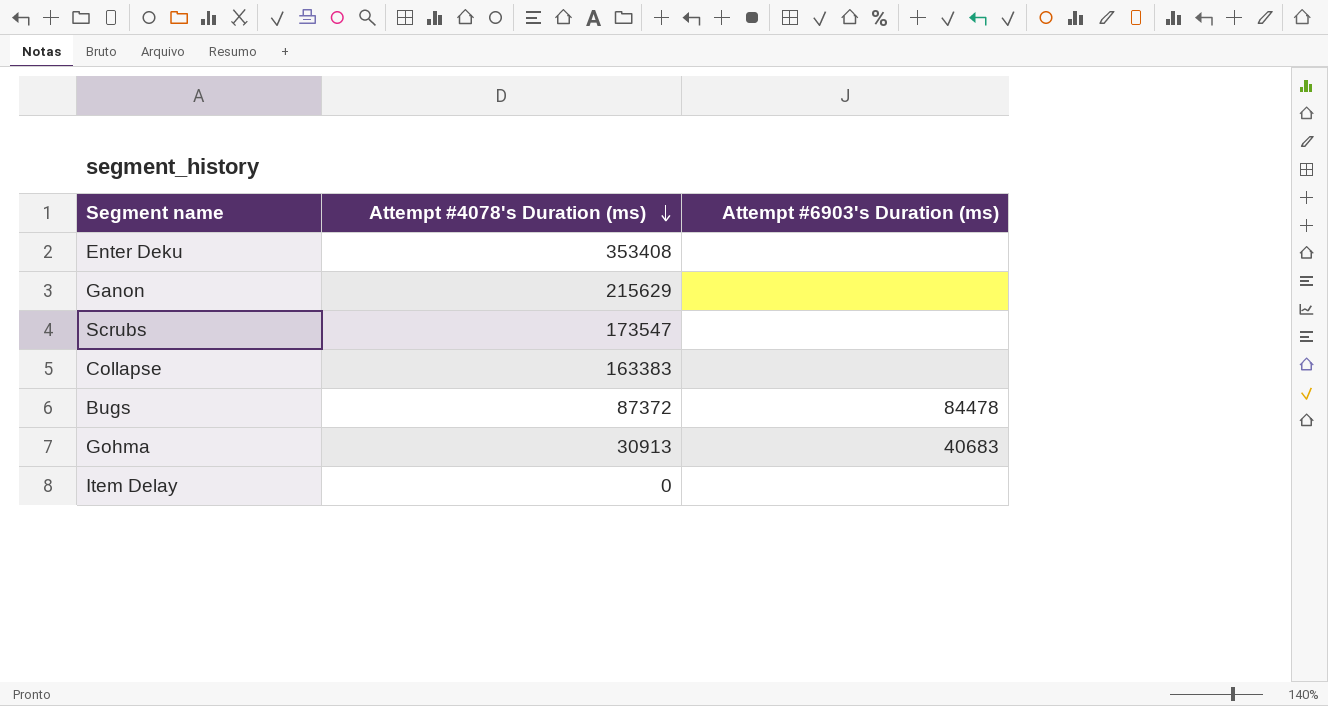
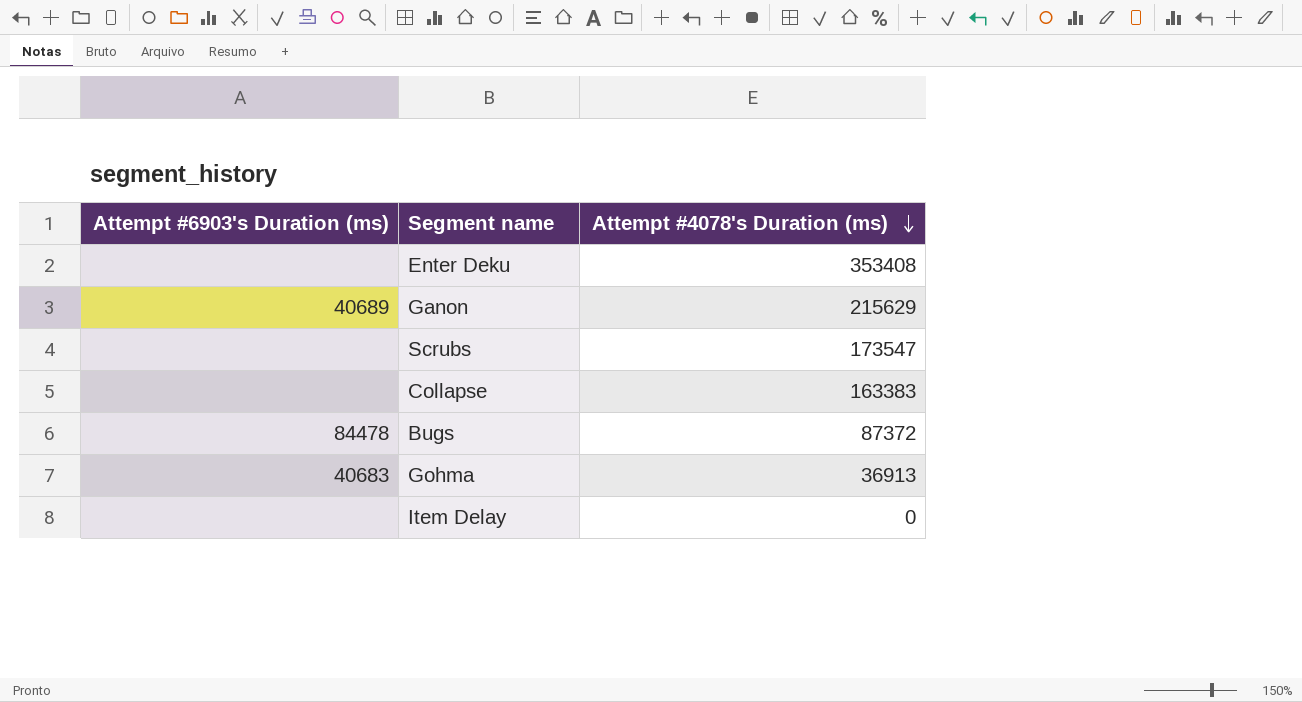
column Attempt #6903's Duration (ms) | position: 3 -> 1
Ganon | Attempt #6903's Duration (ms): none -> 40689
Gohma | Attempt #4078's Duration (ms): 30913 -> 36913

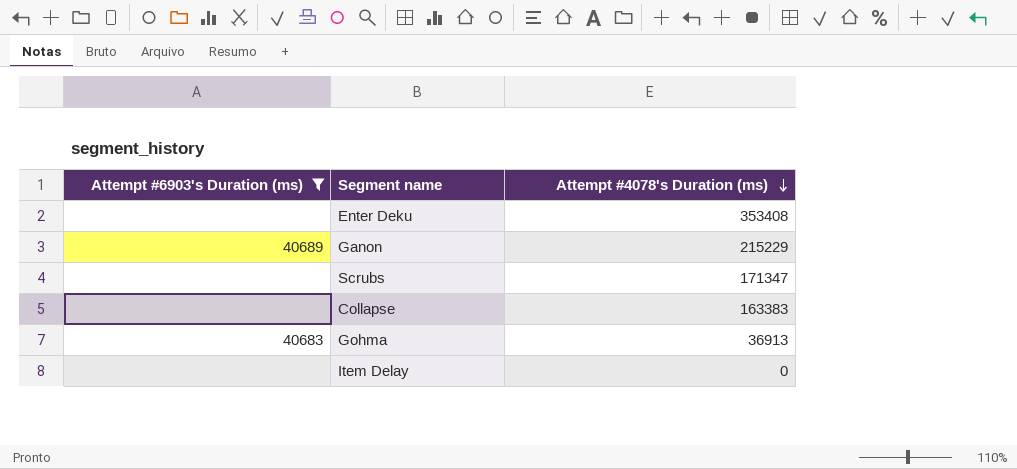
filter: none -> Attempt #6903's Duration (ms) != 84478
Ganon | Attempt #4078's Duration (ms): 215629 -> 215229
Scrubs | Attempt #4078's Duration (ms): 173547 -> 171347

